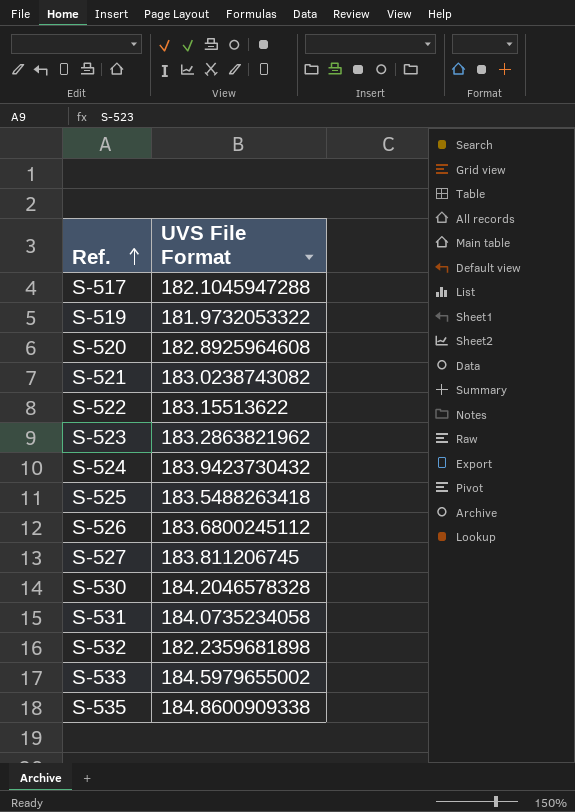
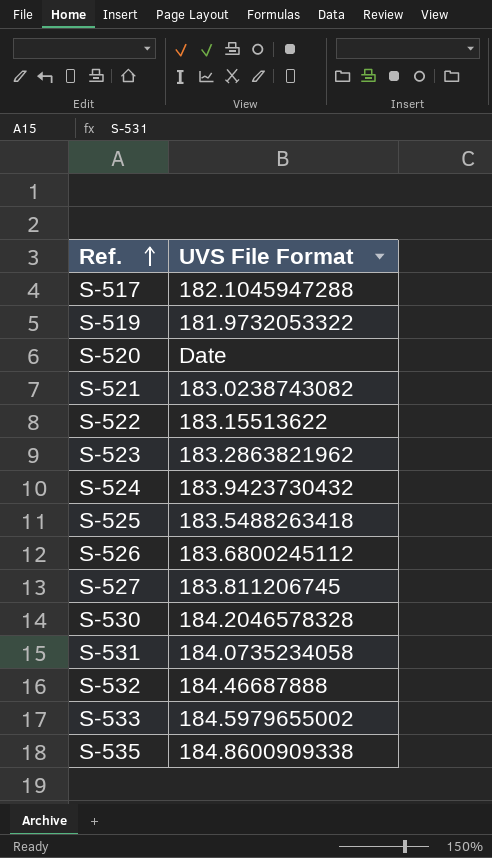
S-520 | UVS File Format: 182.8925964608 -> Date
S-532 | UVS File Format: 182.2359681898 -> 184.46687888

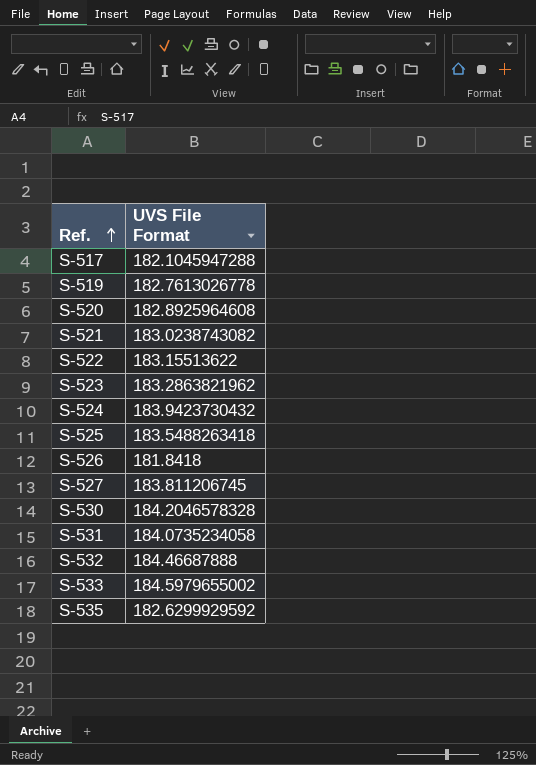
S-519 | UVS File Format: 181.9732053322 -> 182.7613026778
S-520 | UVS File Format: Date -> 182.8925964608
S-526 | UVS File Format: 183.6800245112 -> 181.8418
S-535 | UVS File Format: 184.8600909338 -> 182.6299929592

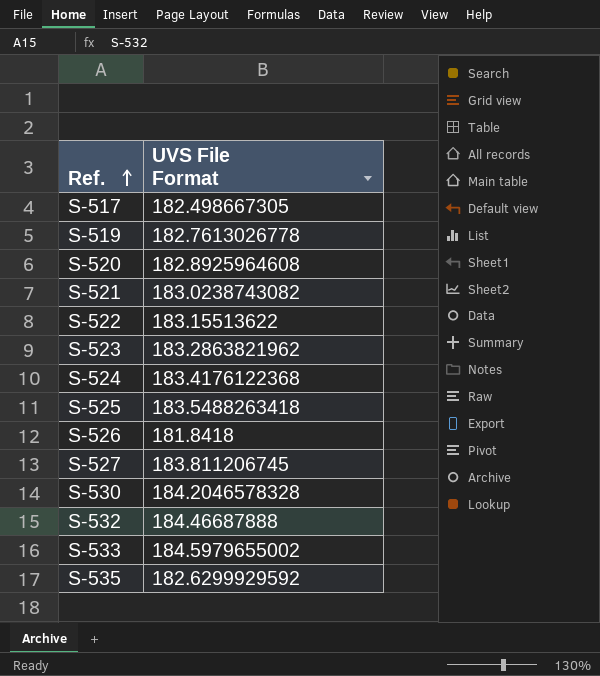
row S-531: 184.0735234058 -> none
S-517 | UVS File Format: 182.1045947288 -> 182.498667305
S-524 | UVS File Format: 183.9423730432 -> 183.4176122368

